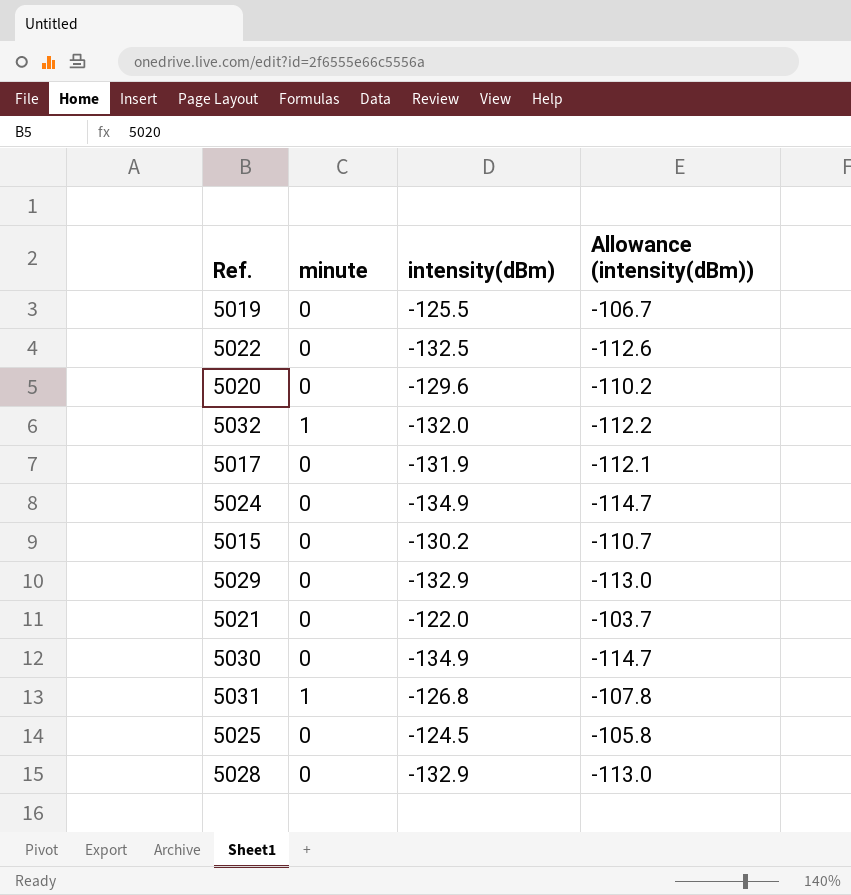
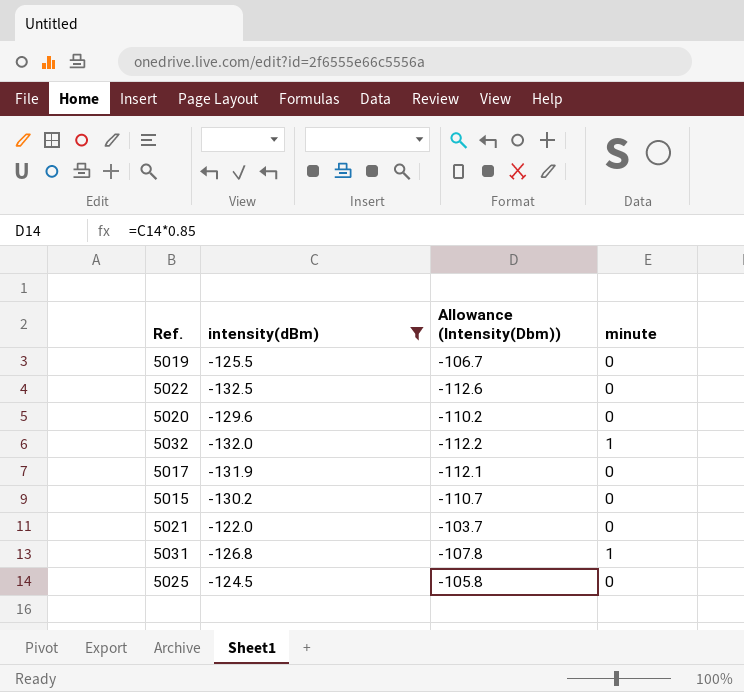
filter: none -> intensity(dBm) >= -132.5
column name: Allowance (intensity(dBm)) -> Allowance (Intensity(Dbm))
column minute | position: 2 -> 4

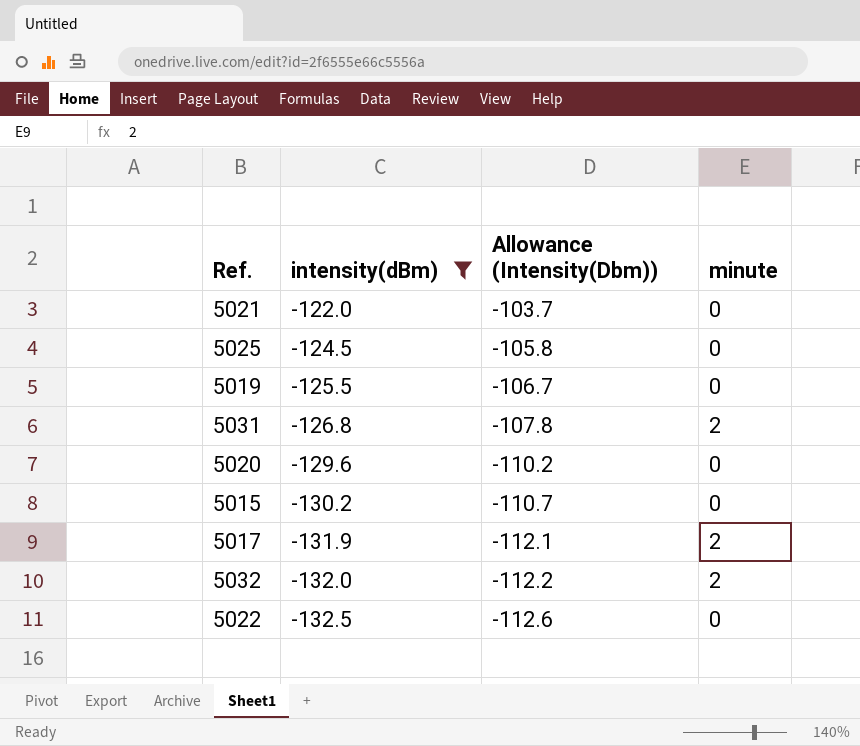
row order: none -> intensity(dBm) descending
5031 | minute: 1 -> 2
5017 | minute: 0 -> 2
5032 | minute: 1 -> 2

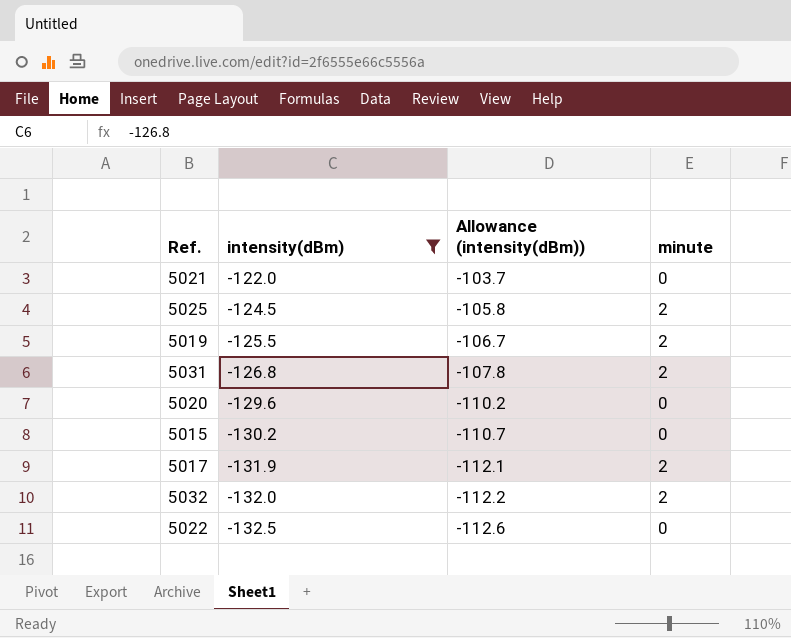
column name: Allowance (Intensity(Dbm)) -> Allowance (intensity(dBm))
5025 | minute: 0 -> 2
5019 | minute: 0 -> 2

